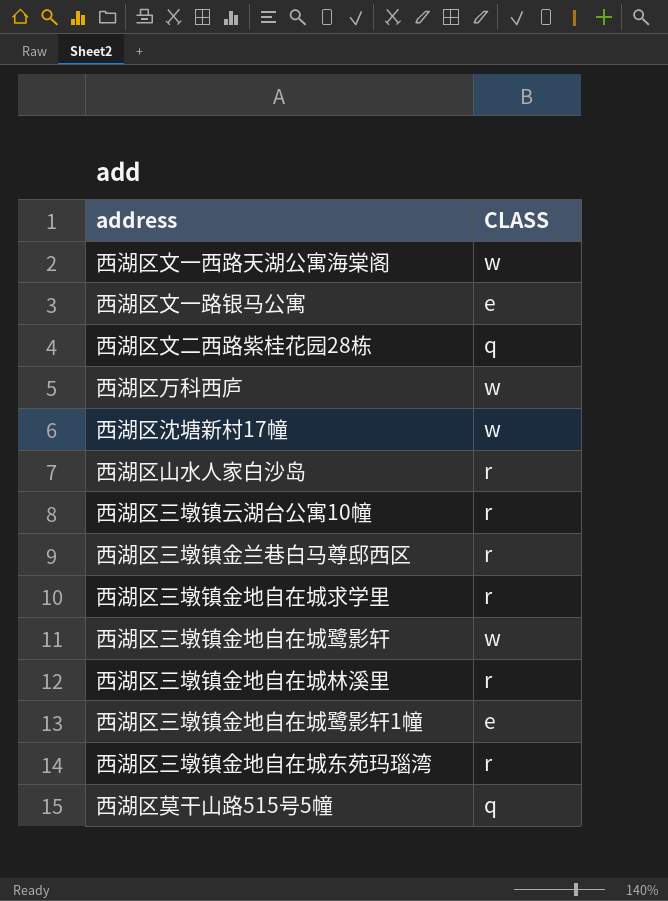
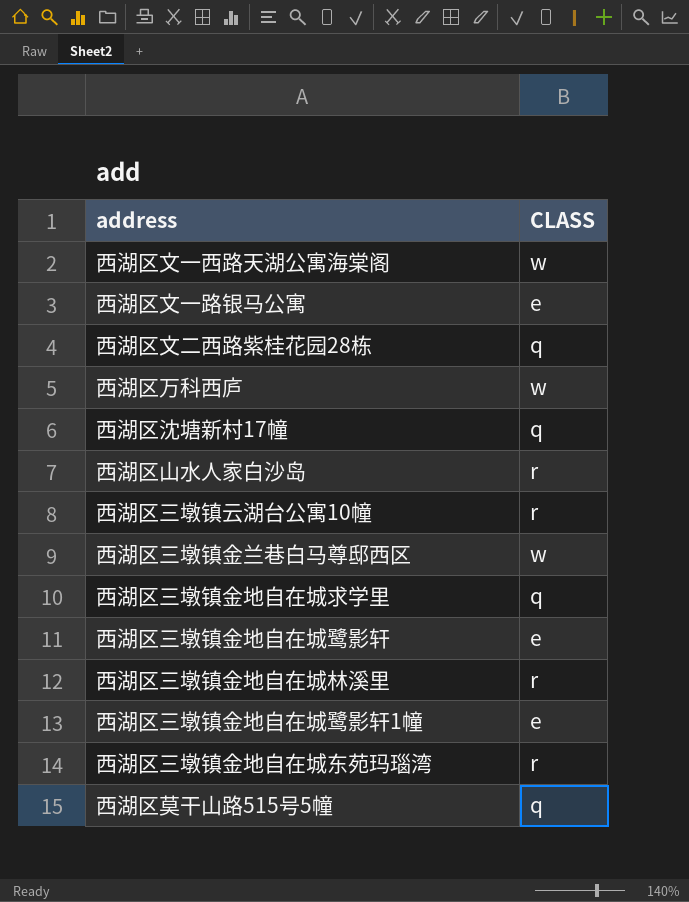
西湖区沈塘新村17幢 | CLASS: w -> q
西湖区三墩镇金兰巷白马尊邸西区 | CLASS: r -> w
西湖区三墩镇金地自在城求学里 | CLASS: r -> q
西湖区三墩镇金地自在城鹭影轩 | CLASS: w -> e

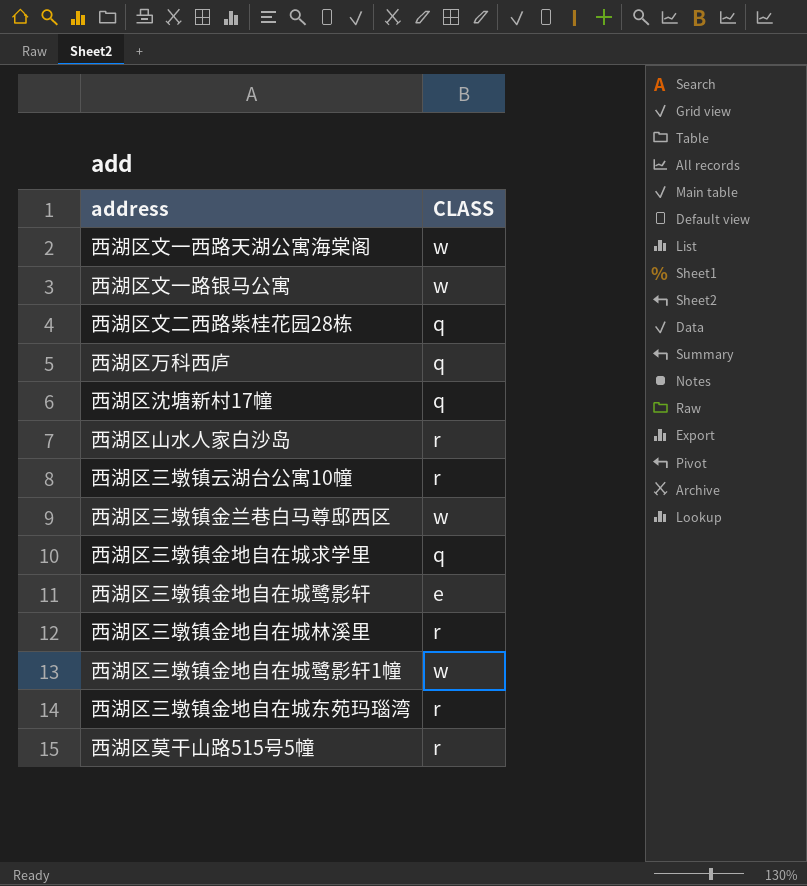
西湖区文一路银马公寓 | CLASS: e -> w
西湖区万科西庐 | CLASS: w -> q
西湖区三墩镇金地自在城鹭影轩1幢 | CLASS: e -> w
西湖区莫干山路515号5幢 | CLASS: q -> r

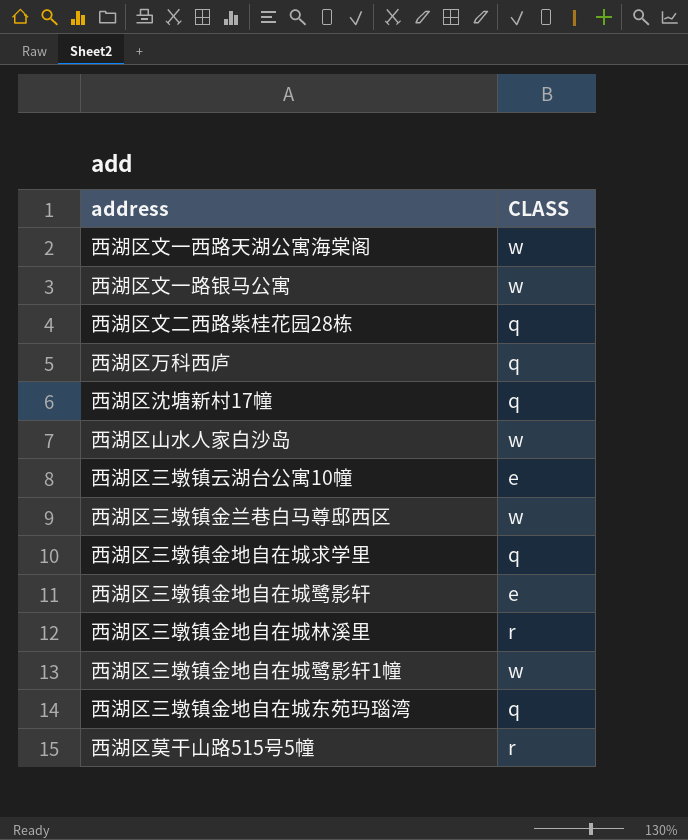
西湖区山水人家白沙岛 | CLASS: r -> w
西湖区三墩镇云湖台公寓10幢 | CLASS: r -> e
西湖区三墩镇金地自在城东苑玛瑙湾 | CLASS: r -> q

